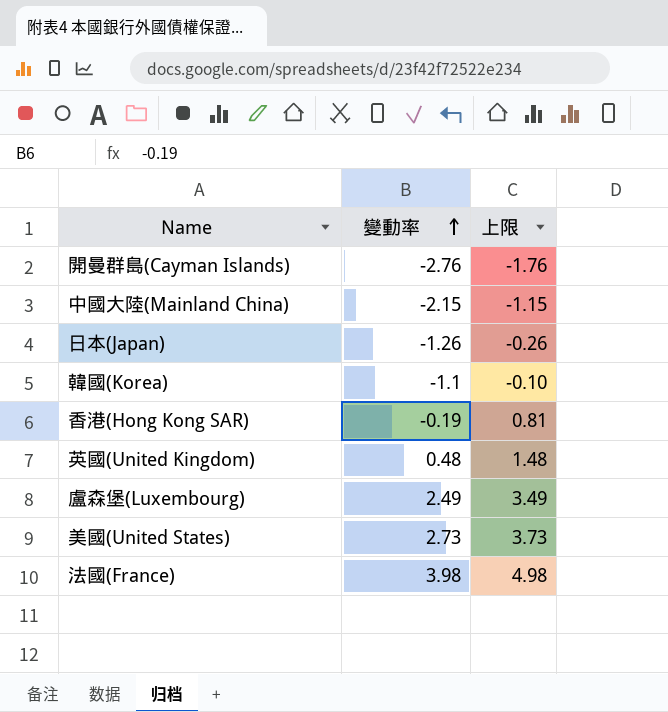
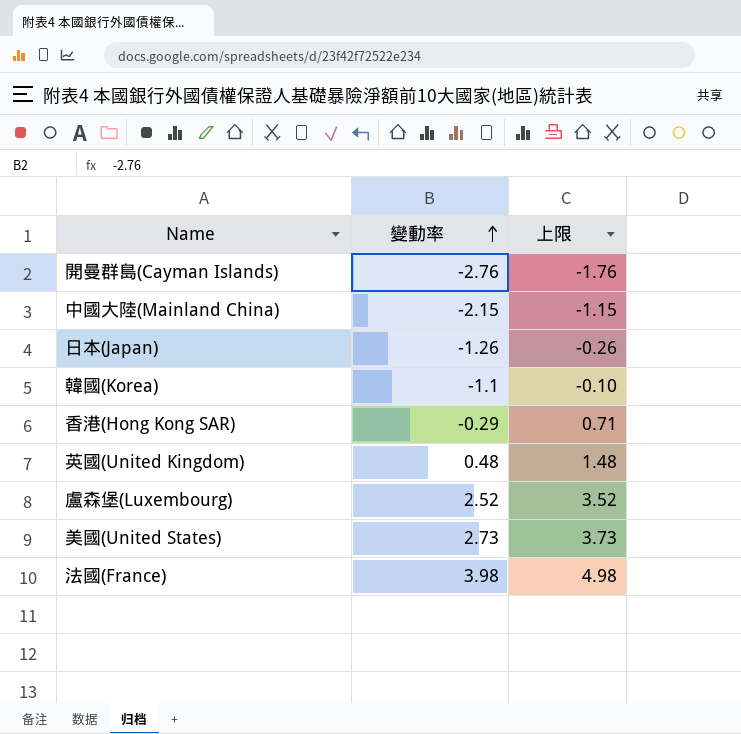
香港(Hong Kong SAR) | 變動率: -0.19 -> -0.29
香港(Hong Kong SAR) | 上限: 0.81 -> 0.71
盧森堡(Luxembourg) | 變動率: 2.49 -> 2.52
盧森堡(Luxembourg) | 上限: 3.49 -> 3.52

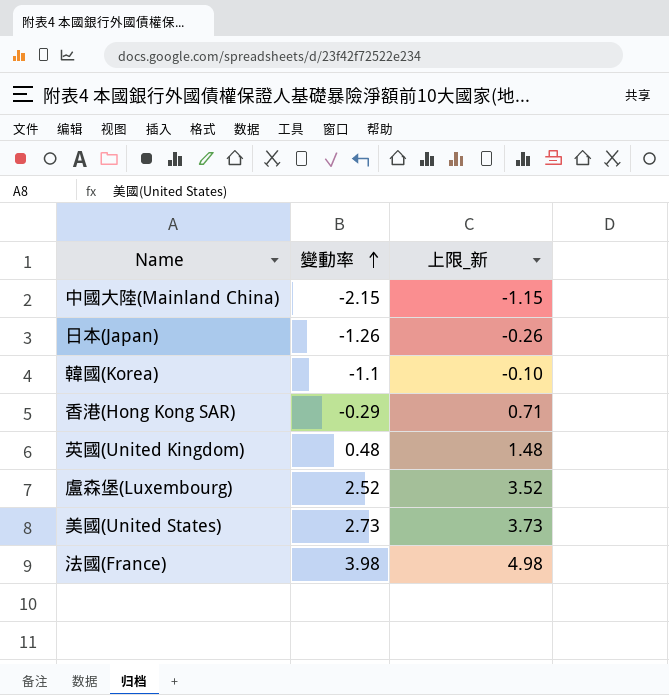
column name: 上限 -> 上限_新
row 開曼群島(Cayman Islands): -2.76 | -1.76 -> none

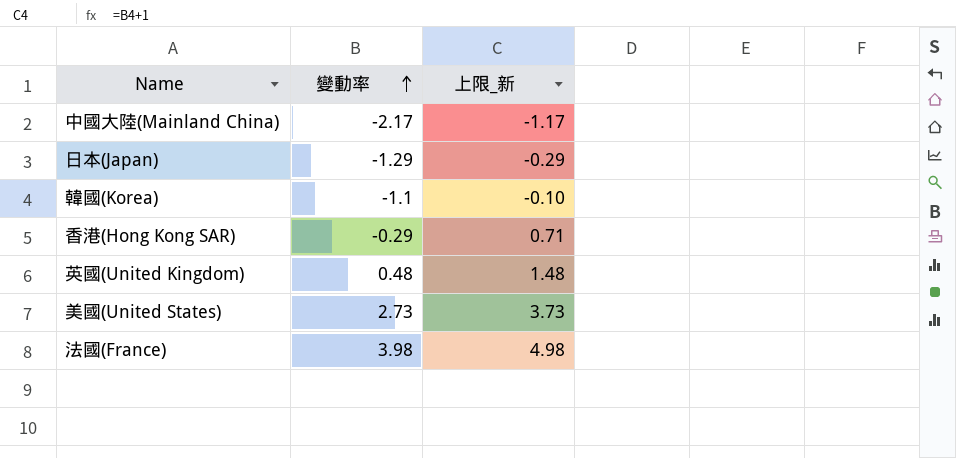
row 盧森堡(Luxembourg): 2.52 | 3.52 -> none
中國大陸(Mainland China) | 變動率: -2.15 -> -2.17
中國大陸(Mainland China) | 上限_新: -1.15 -> -1.17
日本(Japan) | 變動率: -1.26 -> -1.29
日本(Japan) | 上限_新: -0.26 -> -0.29

